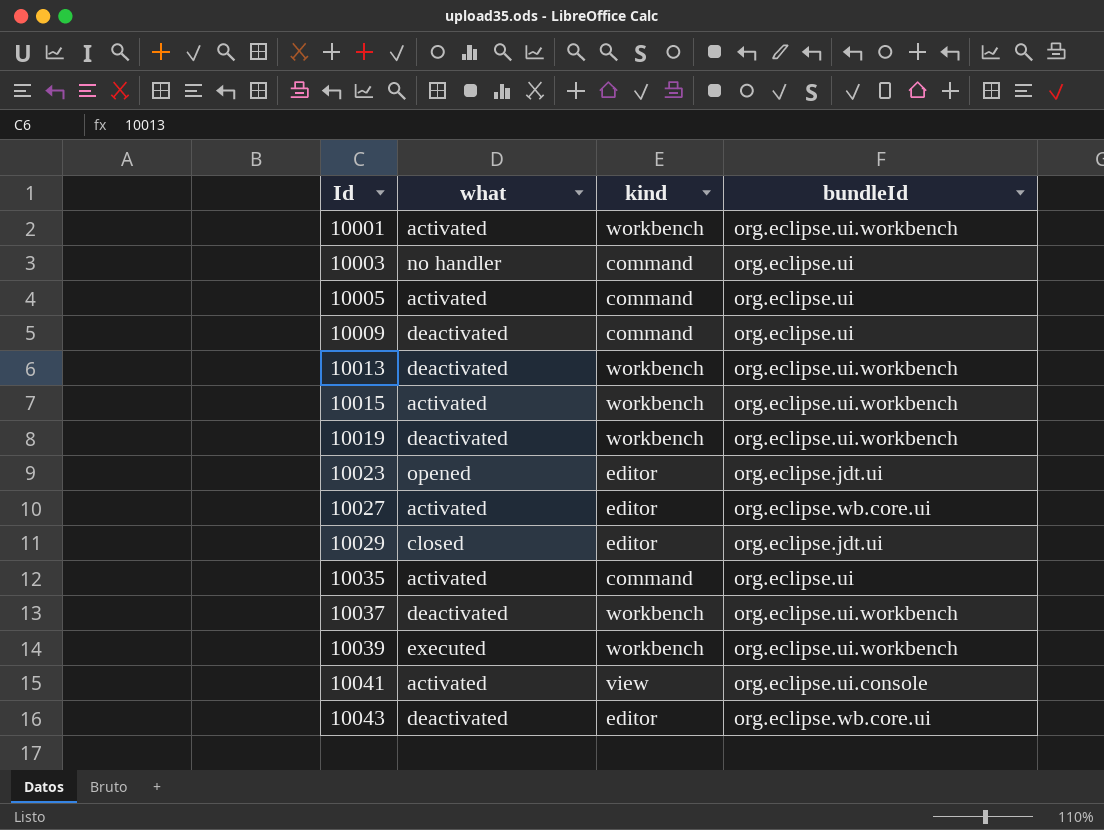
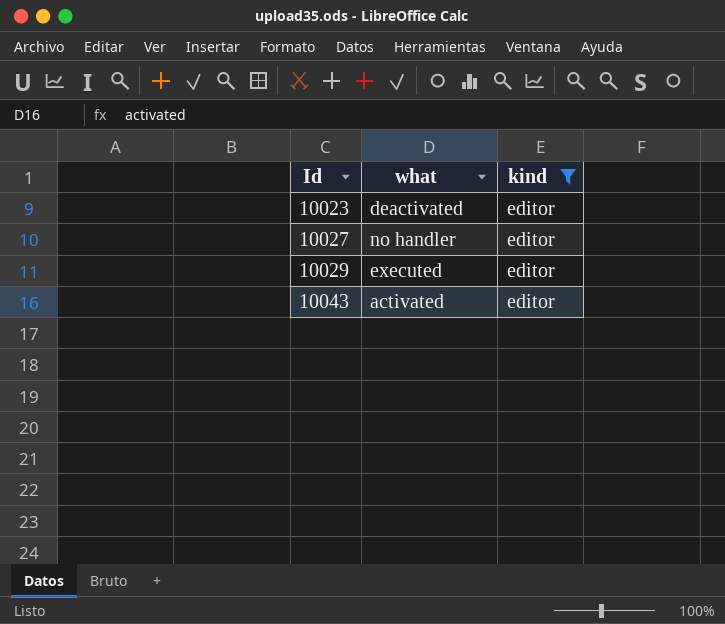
filter: none -> kind = editor
column bundleId | position: 4 -> none
10023 | what: opened -> deactivated
10027 | what: activated -> no handler
10029 | what: closed -> executed
10043 | what: deactivated -> activated

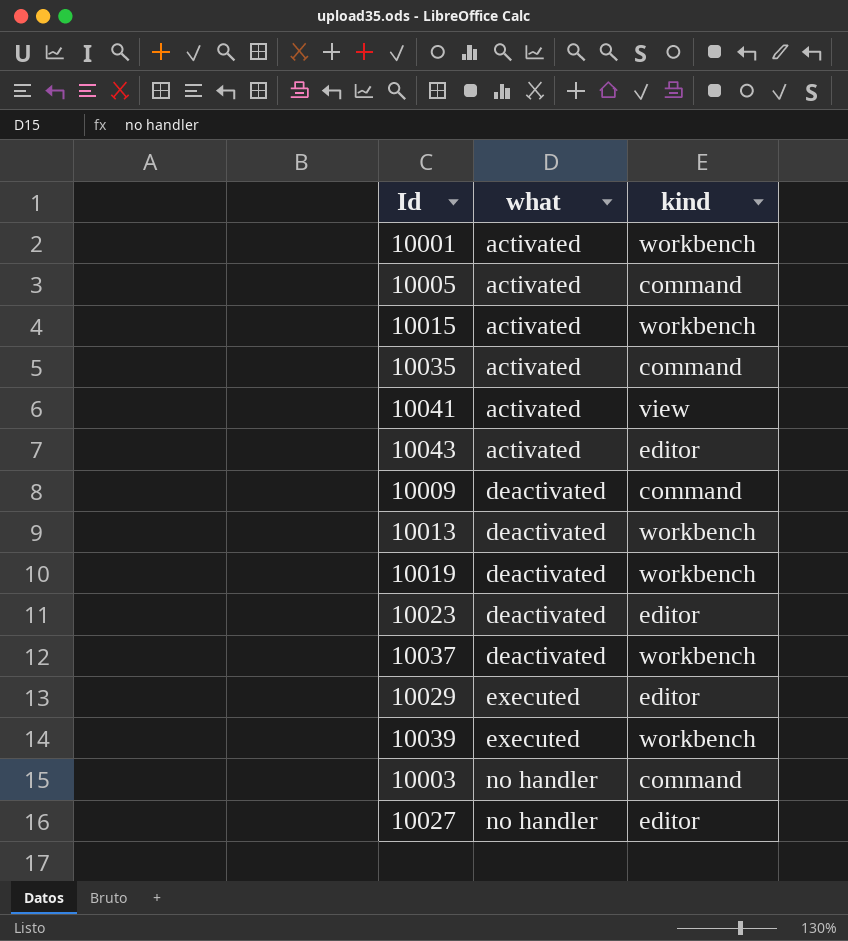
filter: kind = editor -> none
row order: Id ascending -> what ascending

